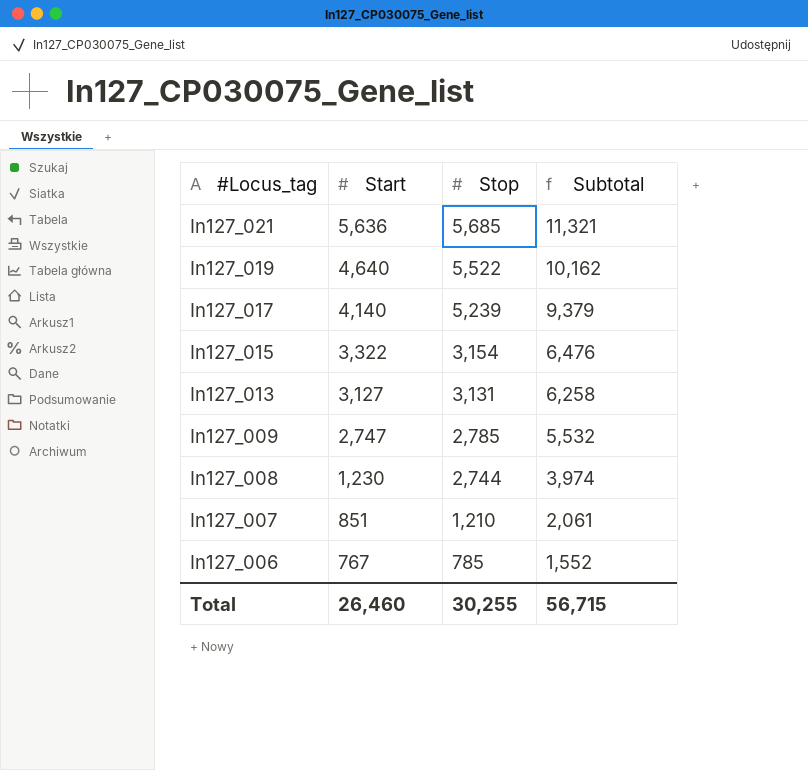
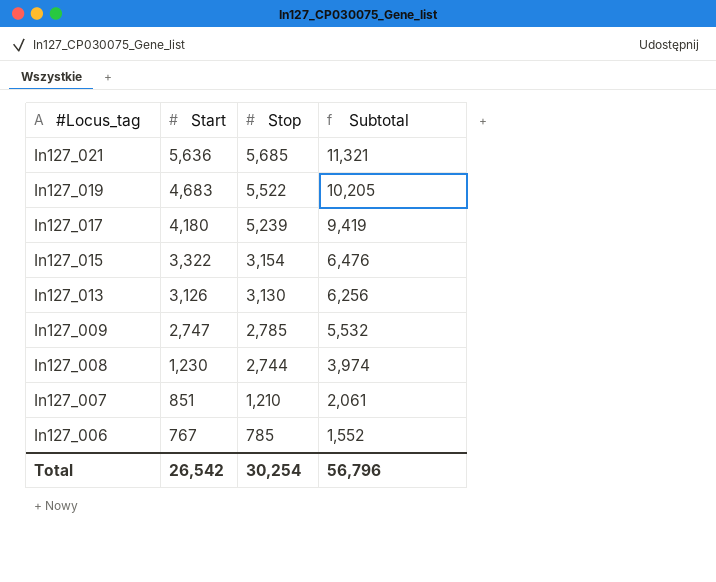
In127_019 | Start: 4,640 -> 4,683
In127_019 | Subtotal: 10,162 -> 10,205
In127_017 | Start: 4,140 -> 4,180
In127_017 | Subtotal: 9,379 -> 9,419
In127_013 | Start: 3,127 -> 3,126
In127_013 | Stop: 3,131 -> 3,130
In127_013 | Subtotal: 6,258 -> 6,256
Total | Start: 26,460 -> 26,542
Total | Stop: 30,255 -> 30,254
Total | Subtotal: 56,715 -> 56,796

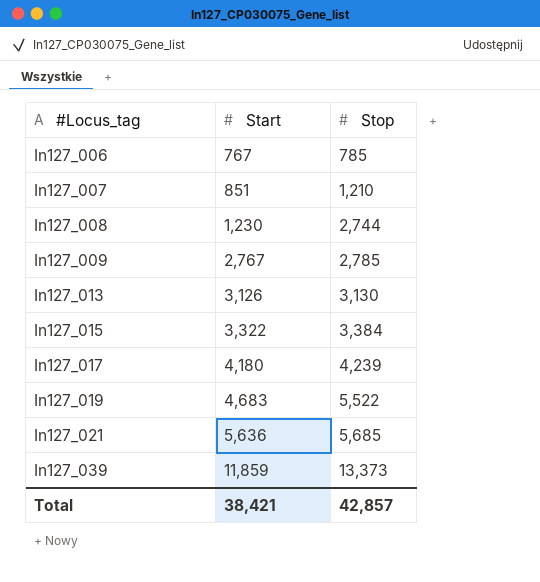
row order: #Locus_tag descending -> #Locus_tag ascending
column Subtotal | formula: [Start] + [Stop] -> none
In127_009 | Start: 2,747 -> 2,767
In127_015 | Stop: 3,154 -> 3,384
In127_017 | Stop: 5,239 -> 4,239
row In127_039: none -> 11,859 | 13,373
Total | Start: 26,542 -> 38,421
Total | Stop: 30,254 -> 42,857

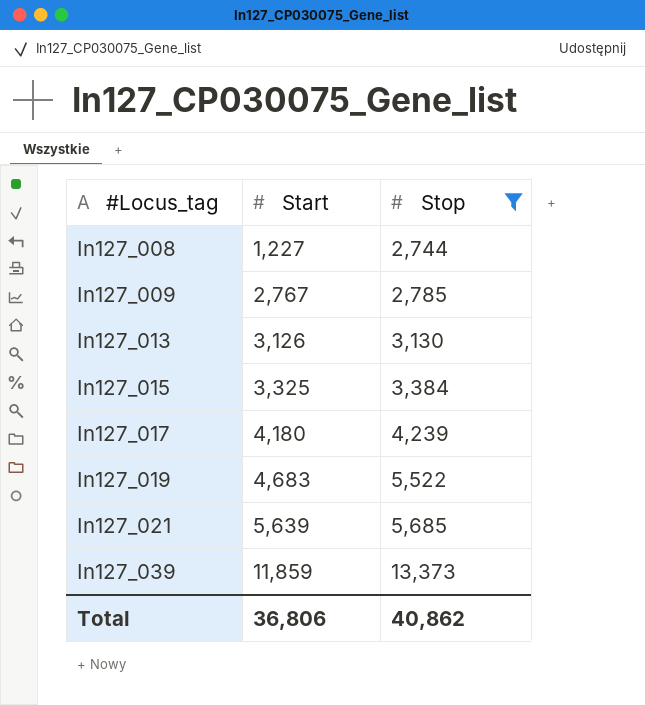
filter: none -> Stop >= 2,744
In127_008 | Start: 1,230 -> 1,227
In127_015 | Start: 3,322 -> 3,325
In127_021 | Start: 5,636 -> 5,639
Total | Start: 38,421 -> 36,806
Total | Stop: 42,857 -> 40,862

